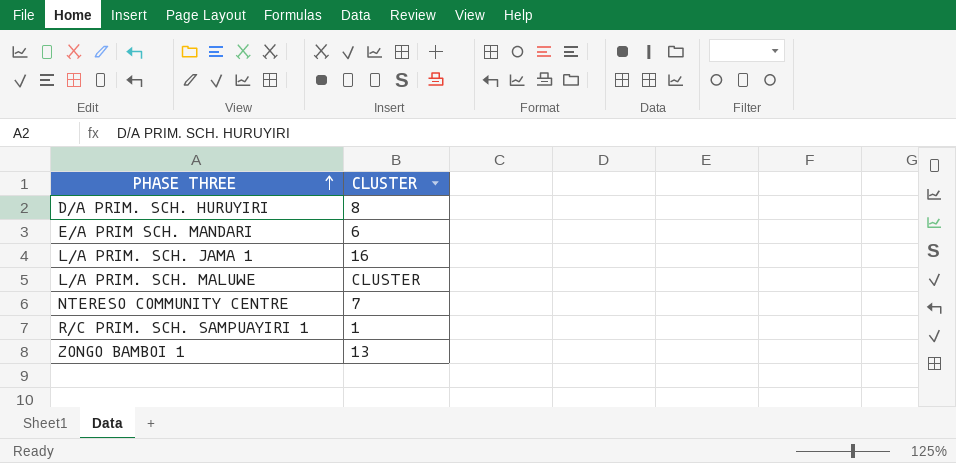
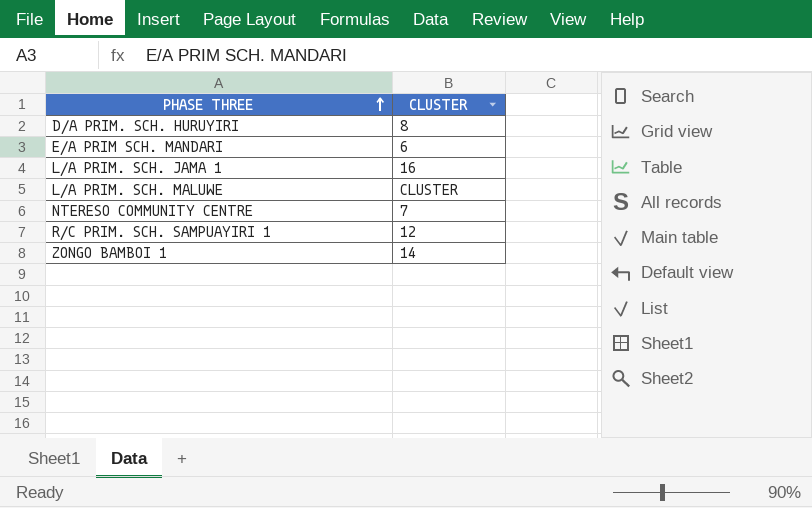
R/C PRIM. SCH. SAMPUAYIRI 1 | CLUSTER: 1 -> 12
ZONGO BAMBOI 1 | CLUSTER: 13 -> 14

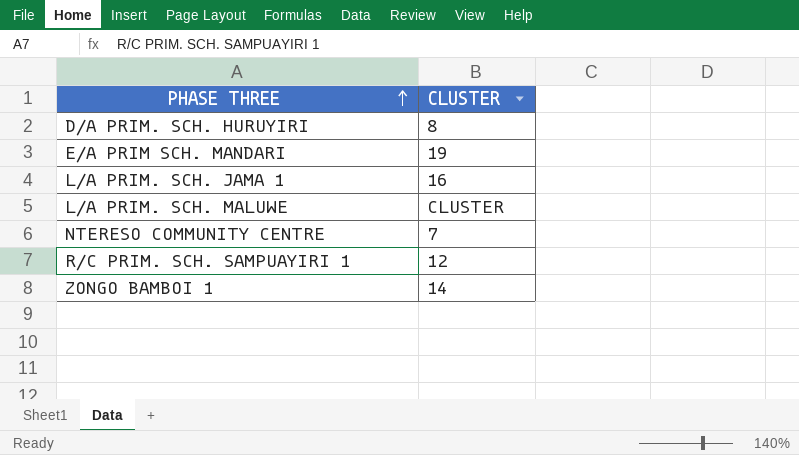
E/A PRIM SCH. MANDARI | CLUSTER: 6 -> 19

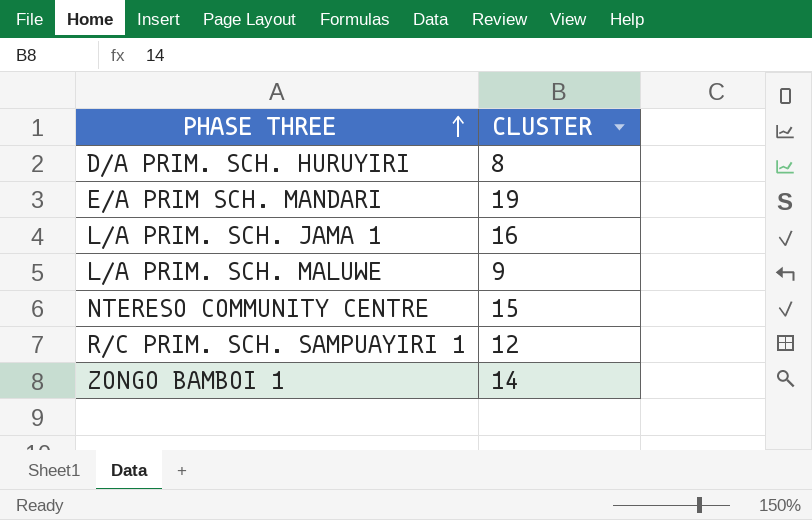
L/A PRIM. SCH. MALUWE | CLUSTER: CLUSTER -> 9
NTERESO COMMUNITY CENTRE | CLUSTER: 7 -> 15

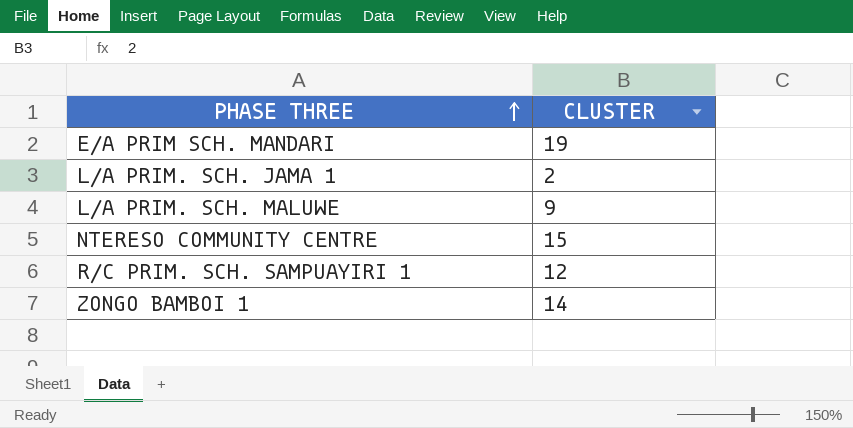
row D/A PRIM. SCH. HURUYIRI: 8 -> none
L/A PRIM. SCH. JAMA 1 | CLUSTER: 16 -> 2

